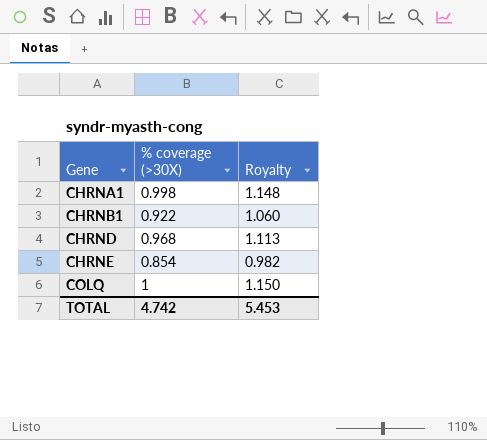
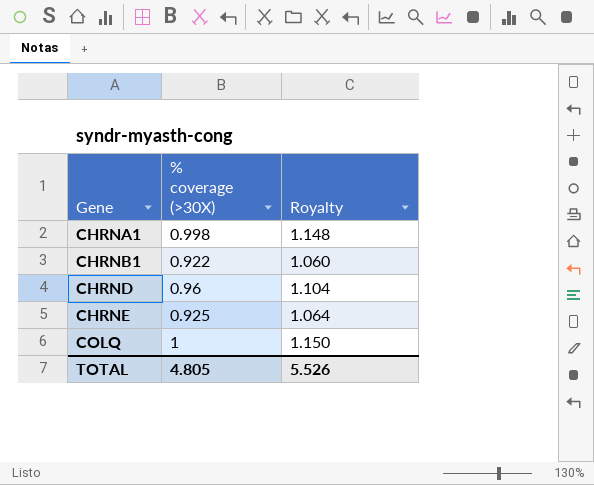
CHRND | % coverage (>30X): 0.968 -> 0.96
CHRND | Royalty: 1.113 -> 1.104
CHRNE | % coverage (>30X): 0.854 -> 0.925
CHRNE | Royalty: 0.982 -> 1.064
TOTAL | % coverage (>30X): 4.742 -> 4.805
TOTAL | Royalty: 5.453 -> 5.526

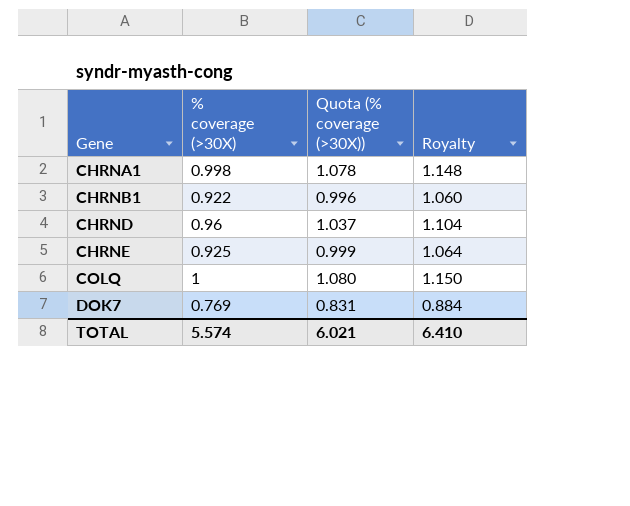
column Quota (% coverage (>30X)) | formula: none -> [% coverage (>30X)] * 1.08
row DOK7: none -> 0.769 | 0.831 | 0.884
TOTAL | % coverage (>30X): 4.805 -> 5.574
TOTAL | Royalty: 5.526 -> 6.410

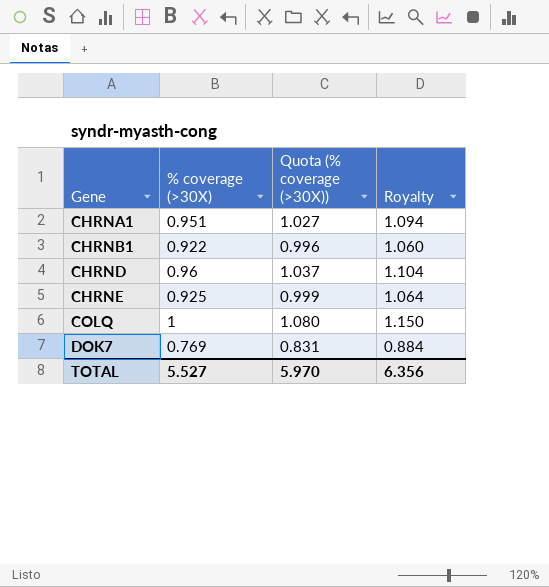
CHRNA1 | % coverage (>30X): 0.998 -> 0.951
CHRNA1 | Quota (% coverage (>30X)): 1.078 -> 1.027
CHRNA1 | Royalty: 1.148 -> 1.094
TOTAL | % coverage (>30X): 5.574 -> 5.527
TOTAL | Quota (% coverage (>30X)): 6.021 -> 5.970
TOTAL | Royalty: 6.410 -> 6.356

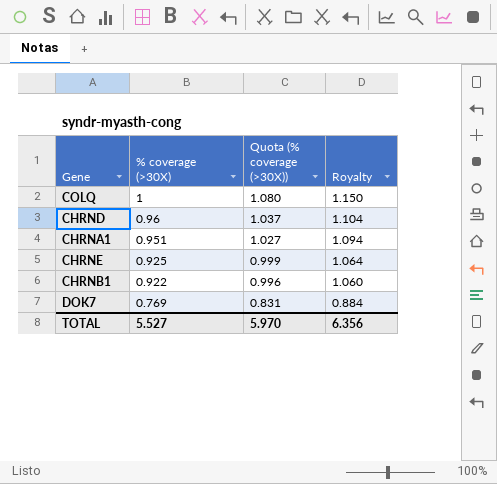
row order: Gene ascending -> % coverage (>30X) descending

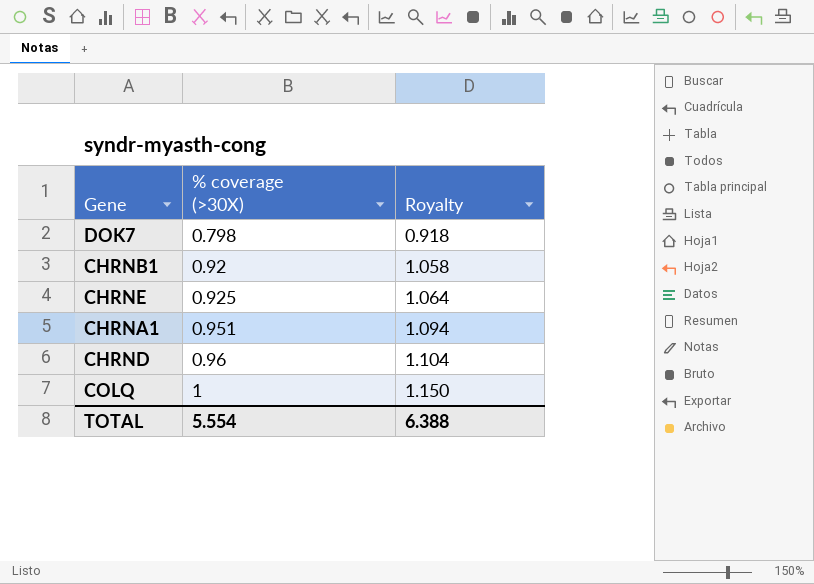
row order: % coverage (>30X) descending -> % coverage (>30X) ascending
column Quota (% coverage (>30X)) | formula: [% coverage (>30X)] * 1.08 -> none
DOK7 | % coverage (>30X): 0.769 -> 0.798
DOK7 | Royalty: 0.884 -> 0.918
CHRNB1 | % coverage (>30X): 0.922 -> 0.92
CHRNB1 | Royalty: 1.060 -> 1.058
TOTAL | % coverage (>30X): 5.527 -> 5.554
TOTAL | Royalty: 6.356 -> 6.388

